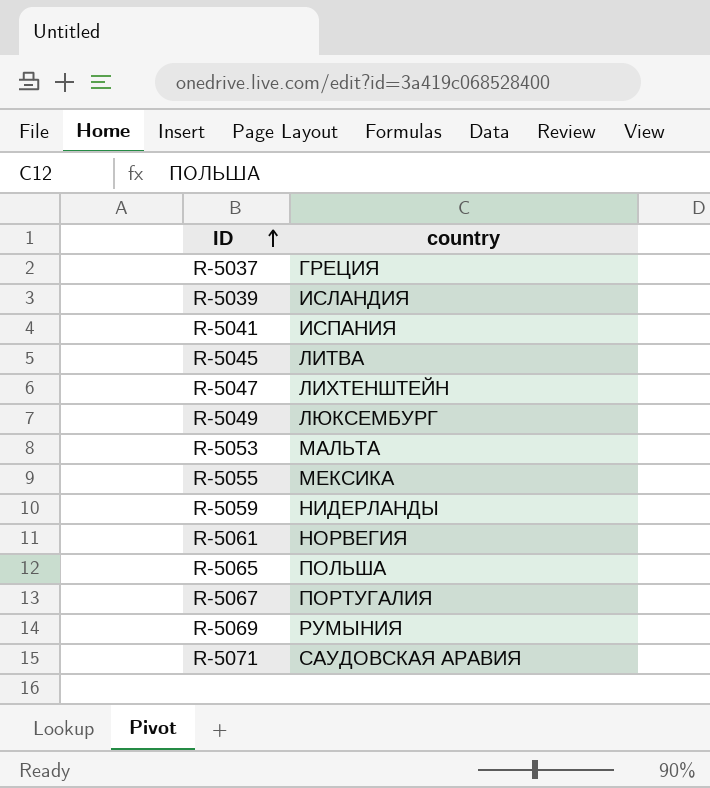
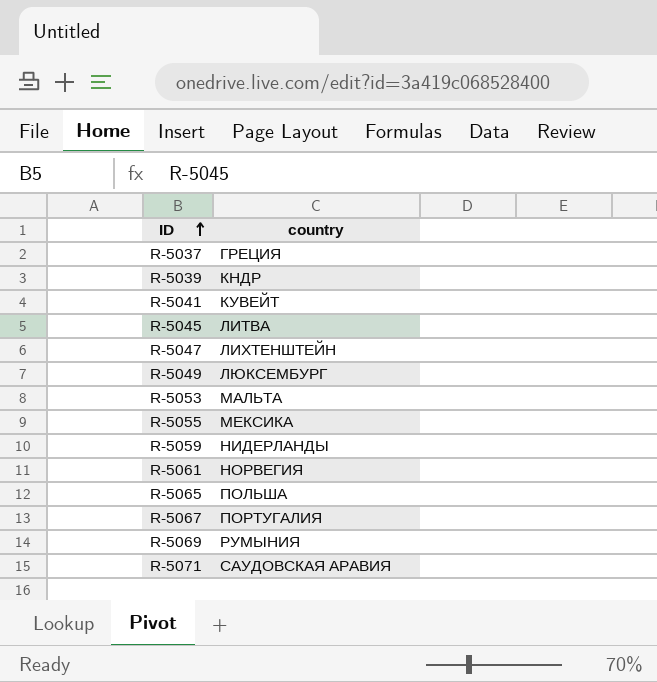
R-5039 | country: ИСЛАНДИЯ -> КНДР
R-5041 | country: ИСПАНИЯ -> КУВЕЙТ

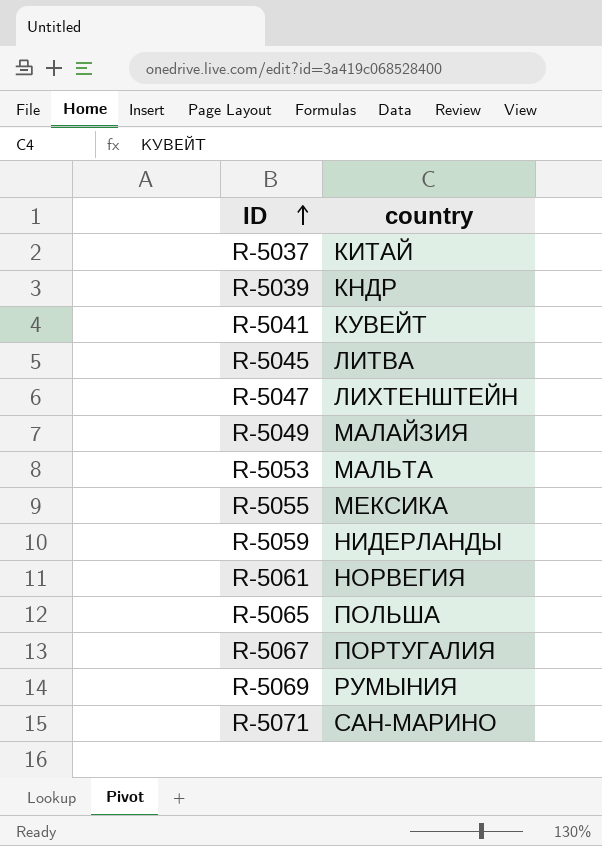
R-5037 | country: ГРЕЦИЯ -> КИТАЙ
R-5049 | country: ЛЮКСЕМБУРГ -> МАЛАЙЗИЯ
R-5071 | country: САУДОВСКАЯ АРАВИЯ -> САН-МАРИНО

